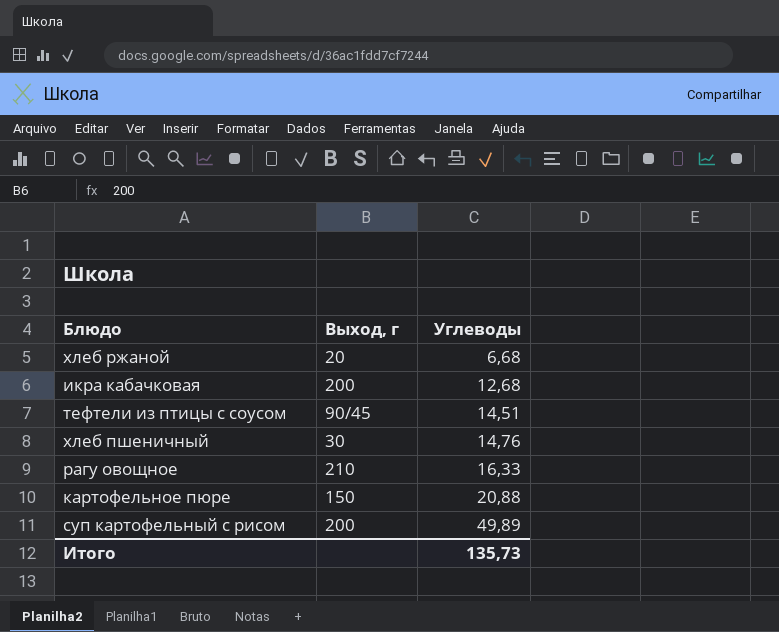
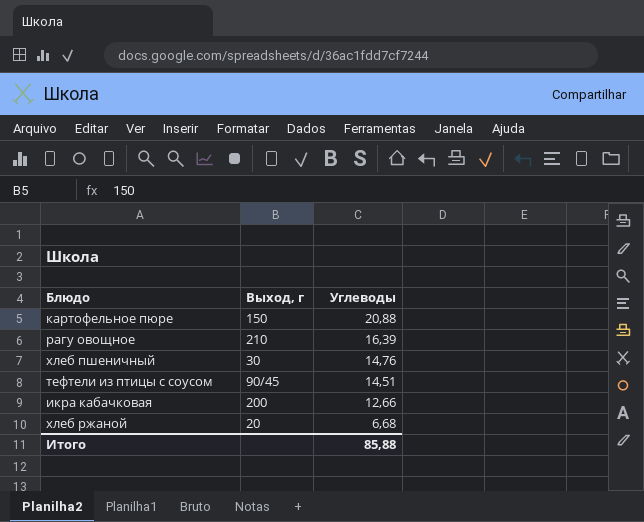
row order: Углеводы ascending -> Углеводы descending
row суп картофельный с рисом: 200 | 49,89 -> none
рагу овощное | Углеводы: 16,33 -> 16,39
икра кабачковая | Углеводы: 12,68 -> 12,66
Итого | Углеводы: 135,73 -> 85,88

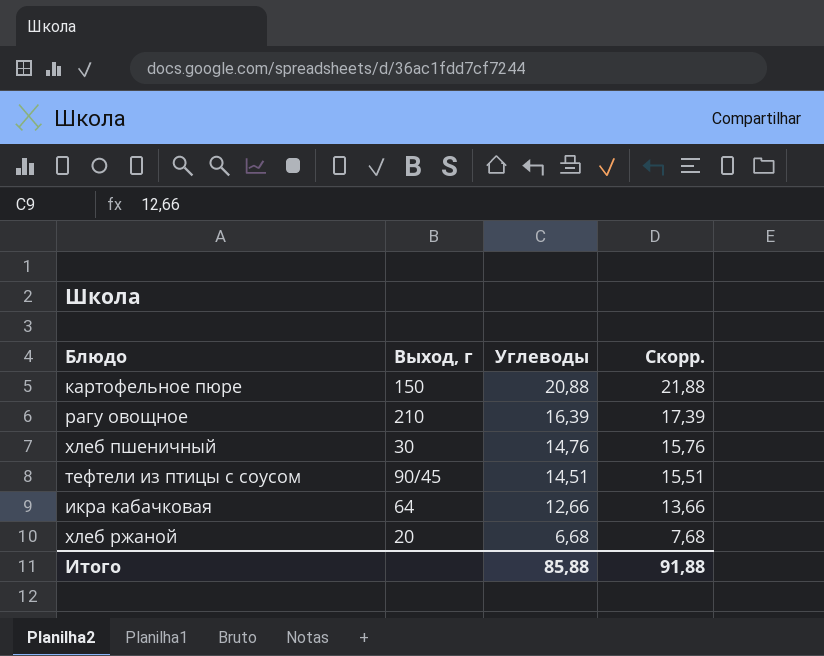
column Скорр. | formula: none -> [Углеводы] + 1
икра кабачковая | Выход, г: 200 -> 64

